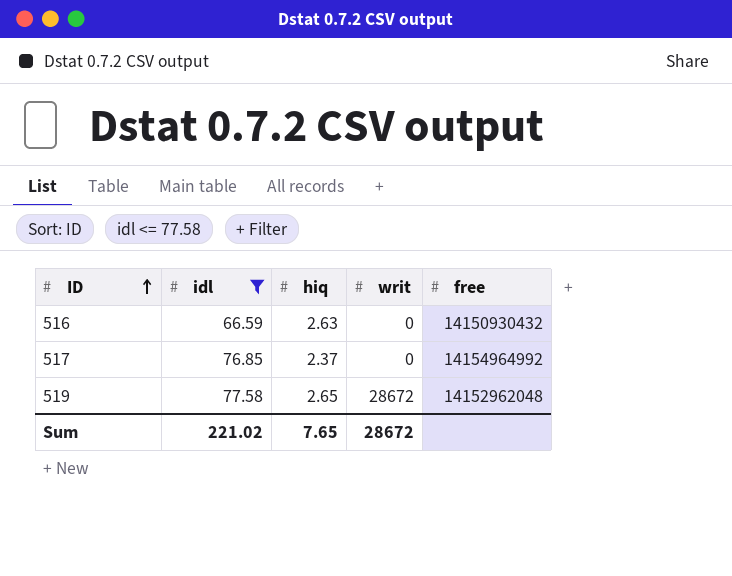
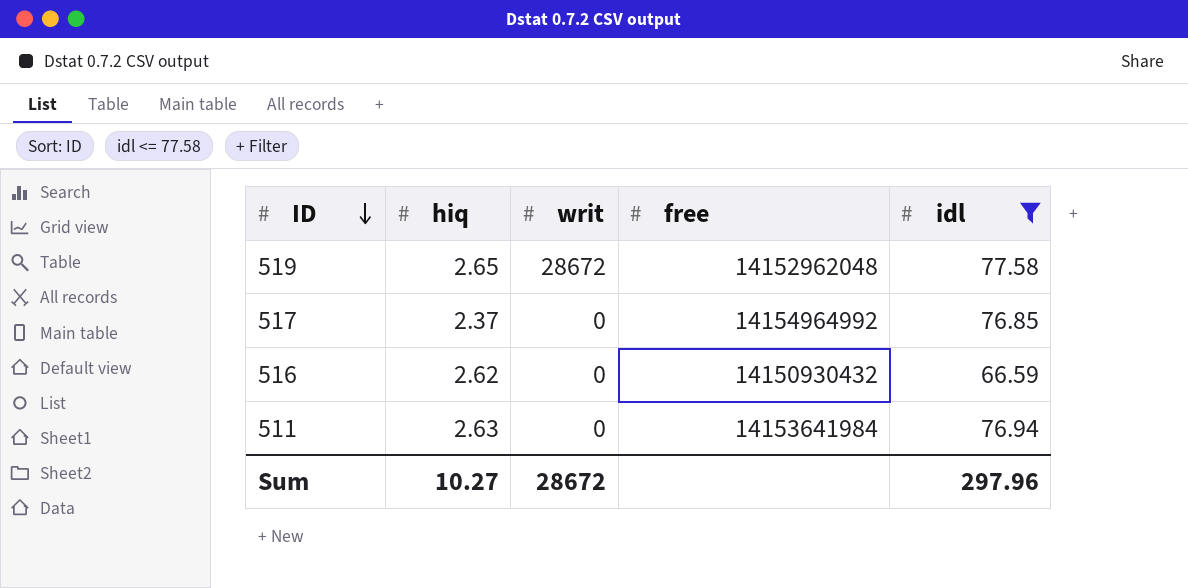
row order: ID ascending -> ID descending
column idl | position: 2 -> 5
516 | hiq: 2.63 -> 2.62
row 511: none -> 2.63 | 0 | 14153641984 | 76.94
Sum | hiq: 7.65 -> 10.27
Sum | idl: 221.02 -> 297.96

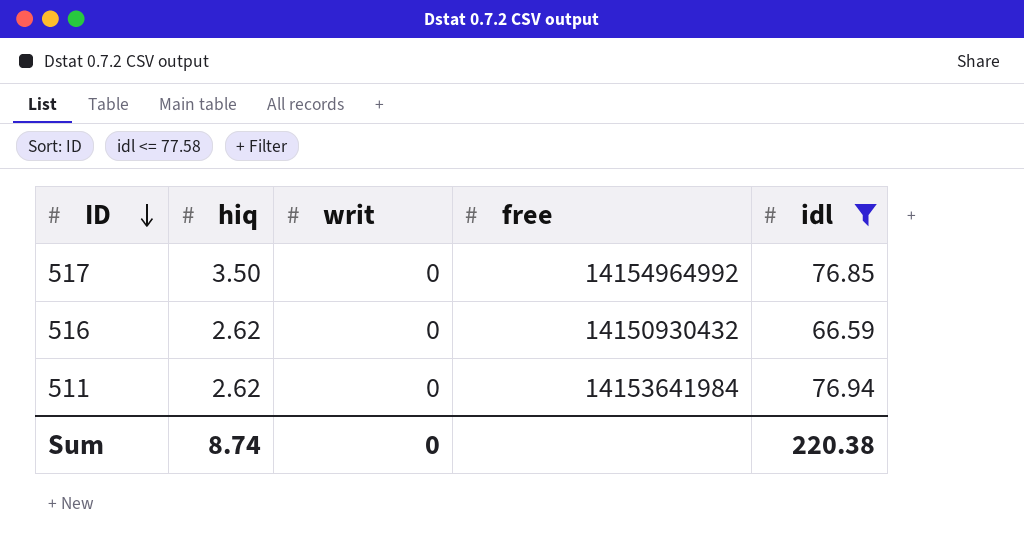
row 519: 2.65 | 28672 | 14152962048 | 77.58 -> none
517 | hiq: 2.37 -> 3.50
511 | hiq: 2.63 -> 2.62
Sum | hiq: 10.27 -> 8.74
Sum | writ: 28672 -> 0
Sum | idl: 297.96 -> 220.38

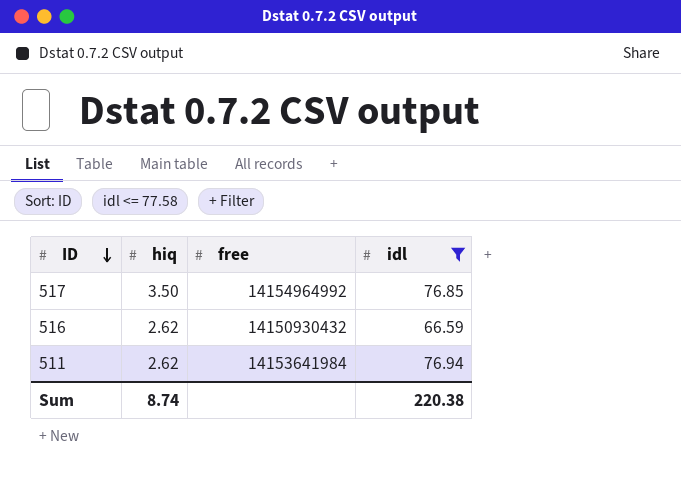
column writ | position: 3 -> none

